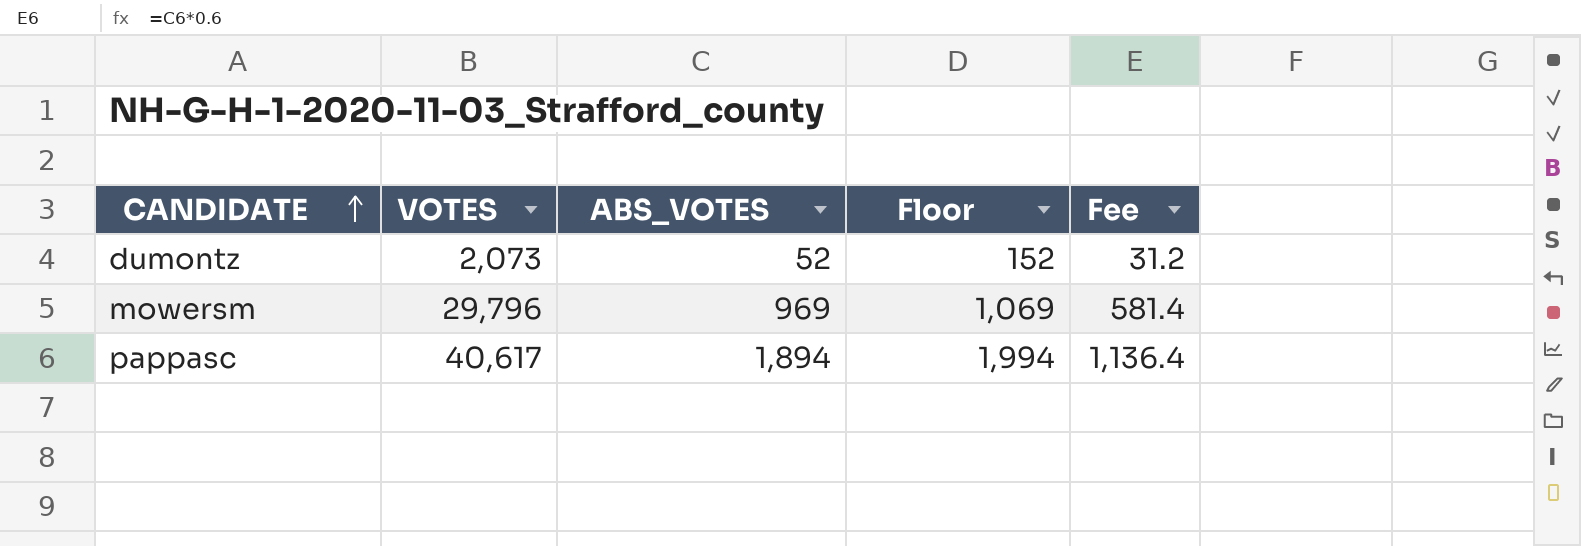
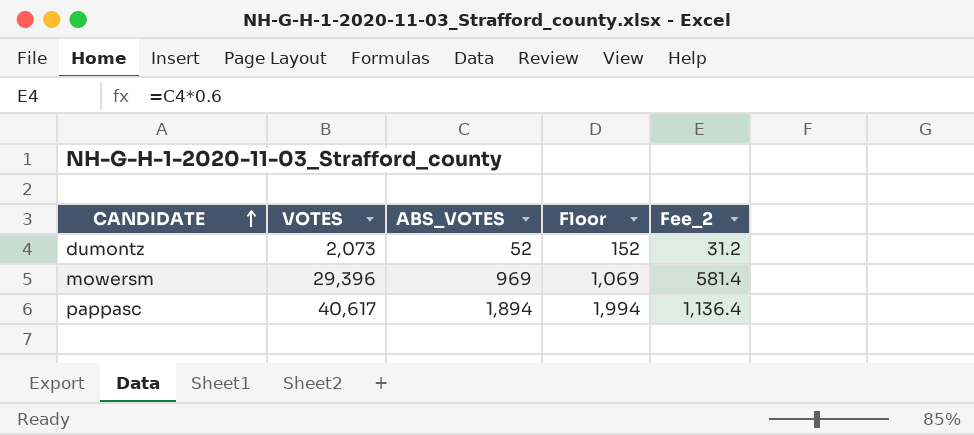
column name: Fee -> Fee_2
mowersm | VOTES: 29,796 -> 29,396

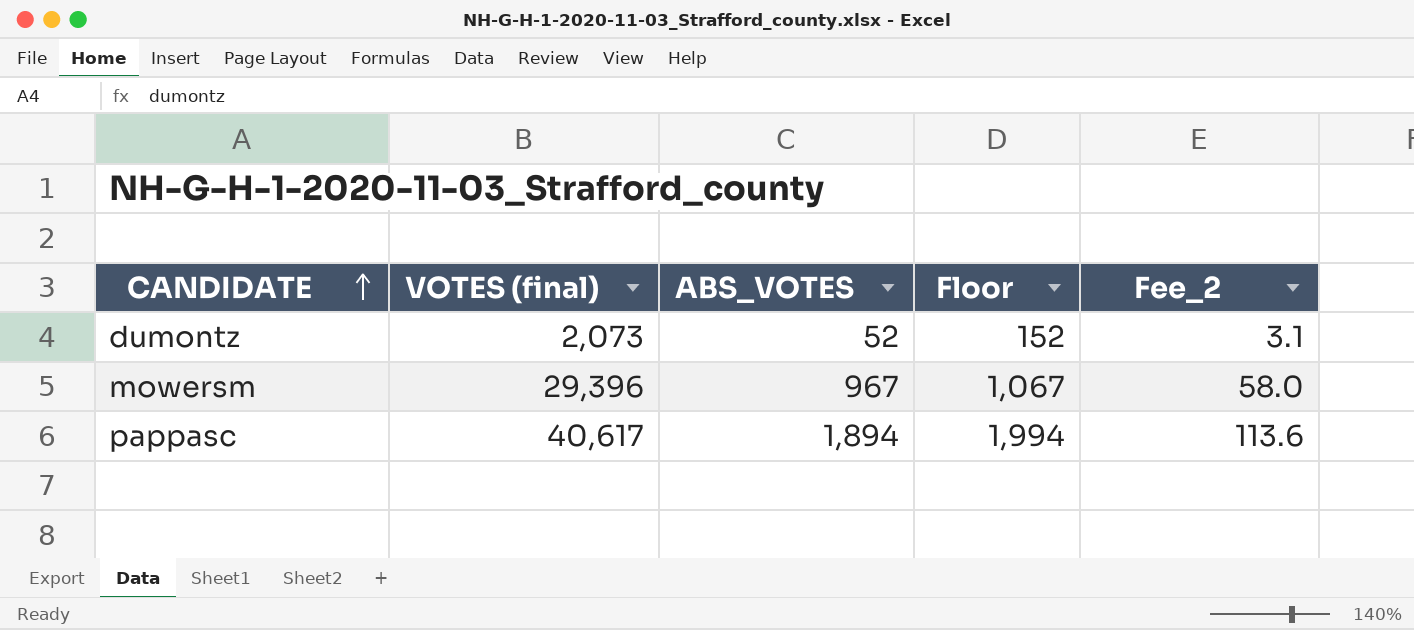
column name: VOTES -> VOTES (final)
column Fee_2 | formula: [ABS_VOTES] * 0.6 -> [ABS_VOTES] * 0.06
mowersm | ABS_VOTES: 969 -> 967
mowersm | Floor: 1,069 -> 1,067

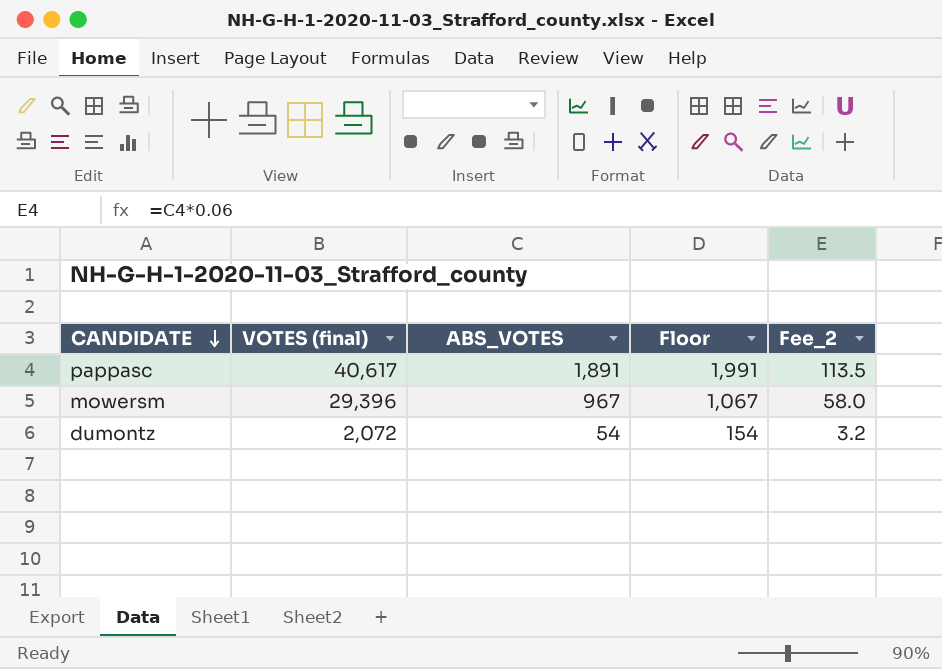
row order: CANDIDATE ascending -> CANDIDATE descending
pappasc | ABS_VOTES: 1,894 -> 1,891
pappasc | Floor: 1,994 -> 1,991
pappasc | Fee_2: 113.6 -> 113.5
dumontz | VOTES (final): 2,073 -> 2,072
dumontz | ABS_VOTES: 52 -> 54
dumontz | Floor: 152 -> 154
dumontz | Fee_2: 3.1 -> 3.2

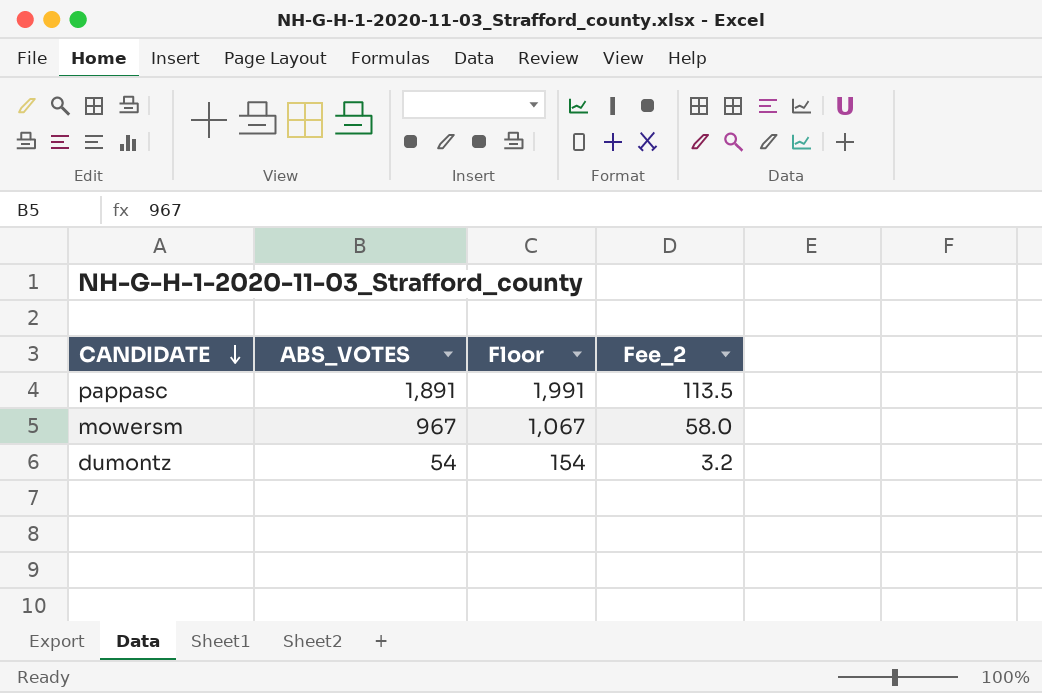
column VOTES (final) | position: 2 -> none

